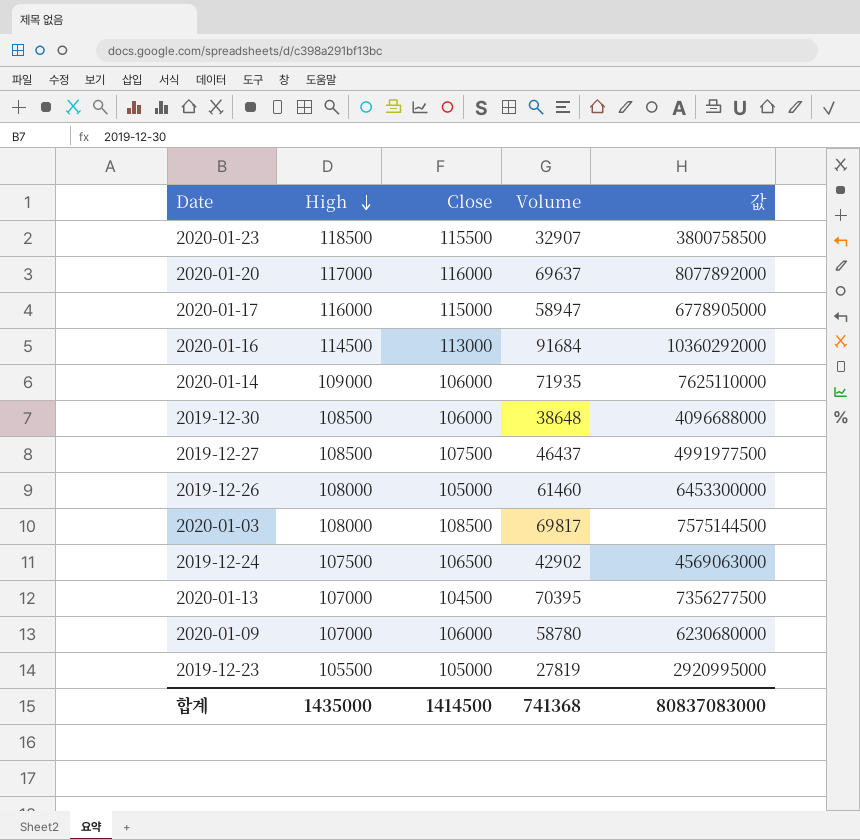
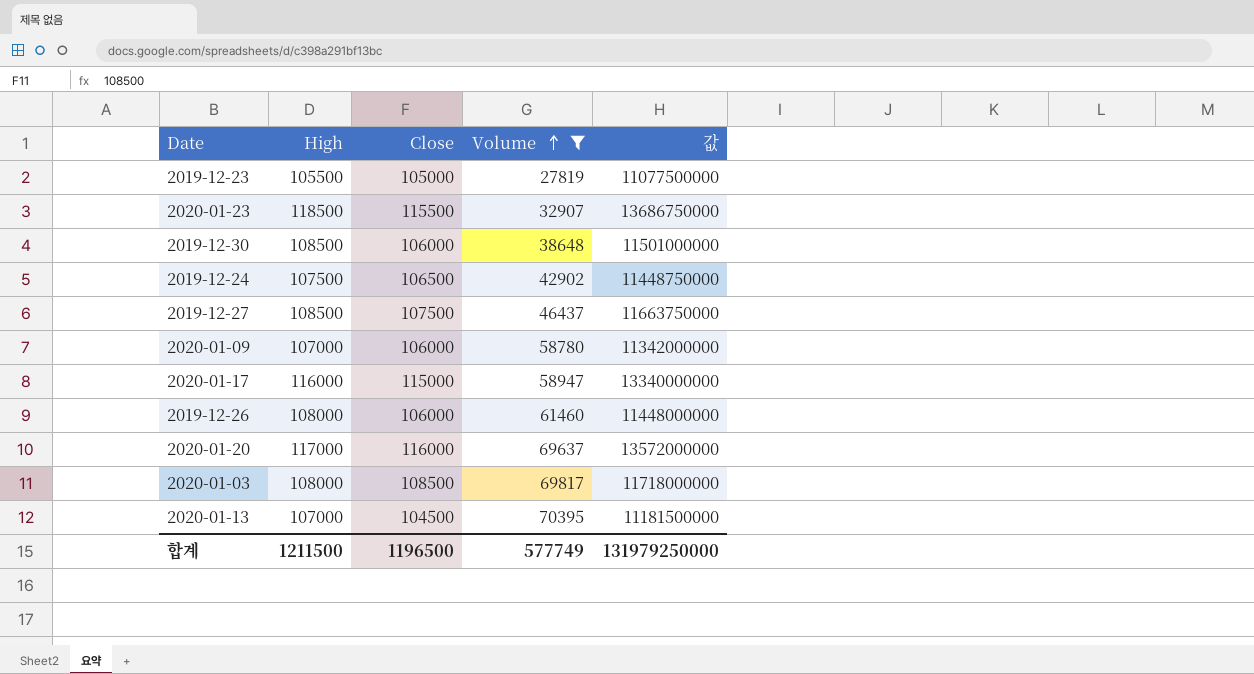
filter: none -> Volume <= 70395
row order: High descending -> Volume ascending
column 값 | formula: [Close] * [Volume] -> [High] * [Close]
2019-12-26 | Close: 105000 -> 106000
합계 | High: 1435000 -> 1211500
합계 | Close: 1414500 -> 1196500
합계 | Volume: 741368 -> 577749
합계 | 값: 80837083000 -> 131979250000

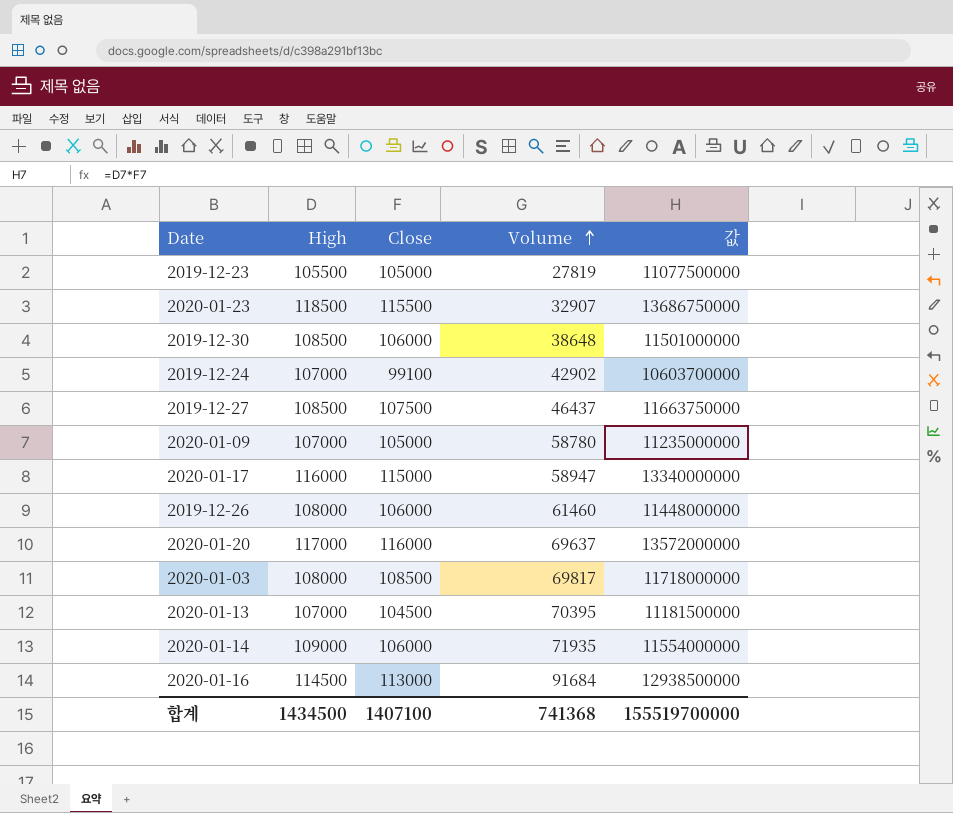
filter: Volume <= 70395 -> none
2019-12-24 | High: 107500 -> 107000
2019-12-24 | Close: 106500 -> 99100
2019-12-24 | 값: 11448750000 -> 10603700000
2020-01-09 | Close: 106000 -> 105000
2020-01-09 | 값: 11342000000 -> 11235000000
합계 | High: 1211500 -> 1434500
합계 | Close: 1196500 -> 1407100
합계 | Volume: 577749 -> 741368
합계 | 값: 131979250000 -> 155519700000

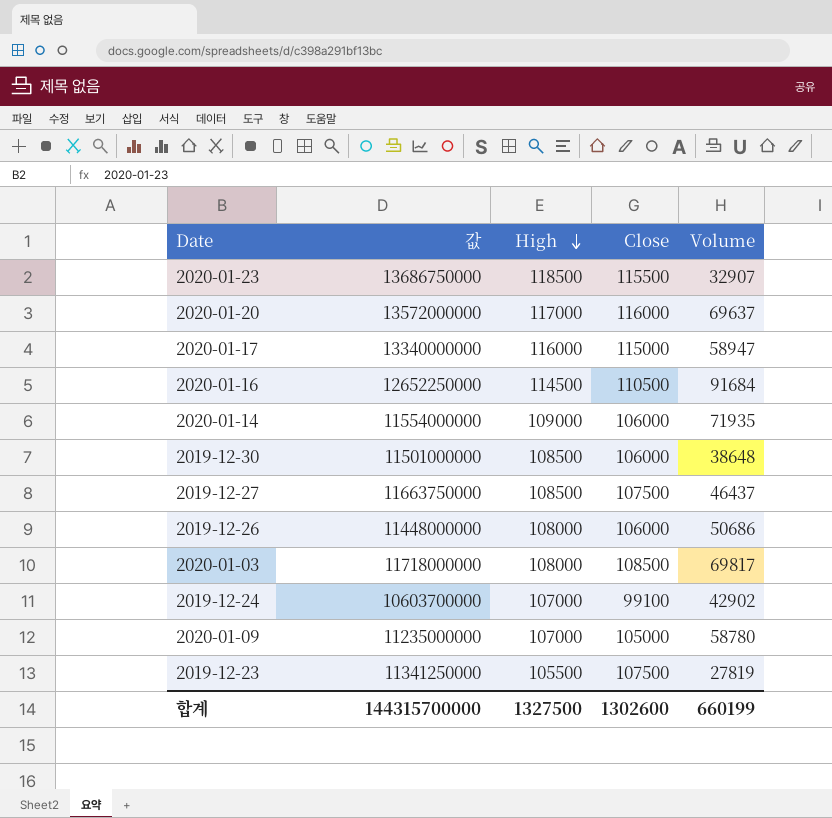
row order: Volume ascending -> High descending
column 값 | position: 5 -> 2
row 2020-01-13: 107000 | 104500 | 70395 | 11181500000 -> none
2020-01-16 | 값: 12938500000 -> 12652250000
2020-01-16 | Close: 113000 -> 110500
2019-12-26 | Volume: 61460 -> 50686
2019-12-23 | 값: 11077500000 -> 11341250000
2019-12-23 | Close: 105000 -> 107500
합계 | 값: 155519700000 -> 144315700000
합계 | High: 1434500 -> 1327500
합계 | Close: 1407100 -> 1302600
합계 | Volume: 741368 -> 660199

